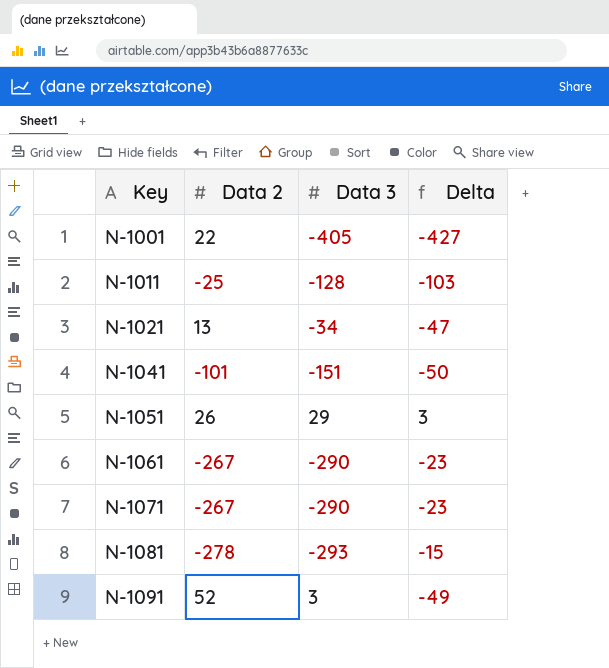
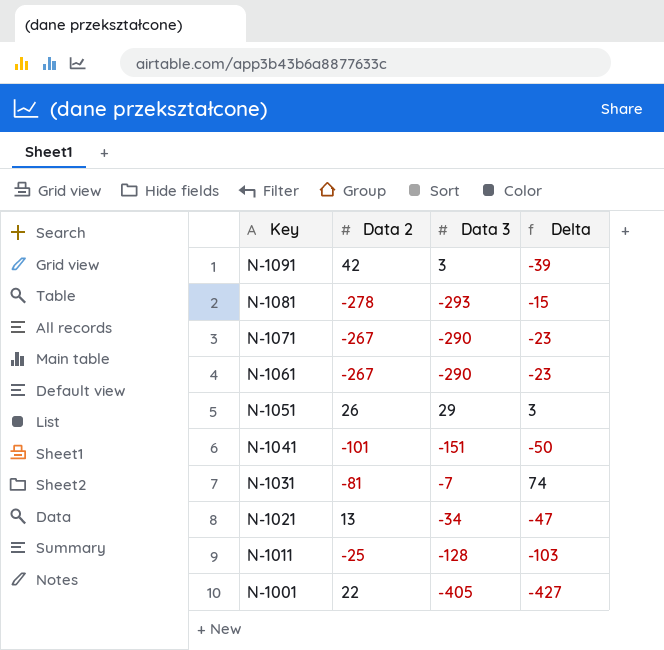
row order: Key ascending -> Key descending
N-1091 | Data 2: 52 -> 42
N-1091 | Delta: -49 -> -39
row N-1031: none -> -81 | -7 | 74

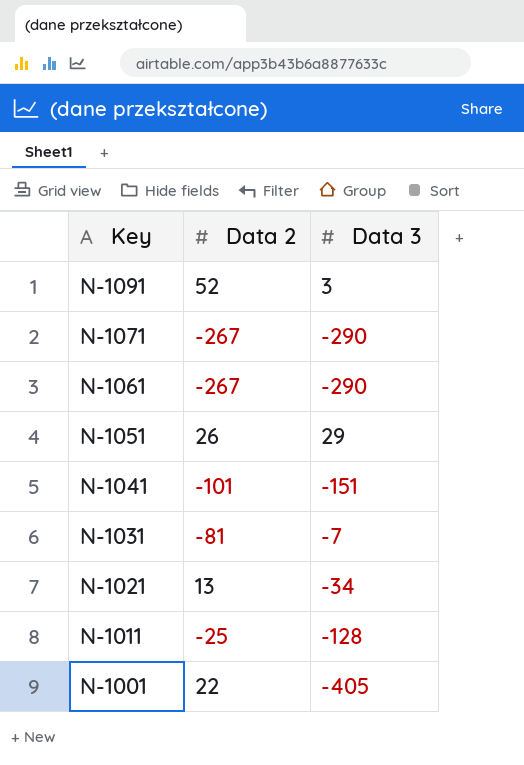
column Delta | formula: [Data 3] - [Data 2] -> none
row N-1081: -278 | -293 | -15 -> none
N-1091 | Data 2: 42 -> 52

